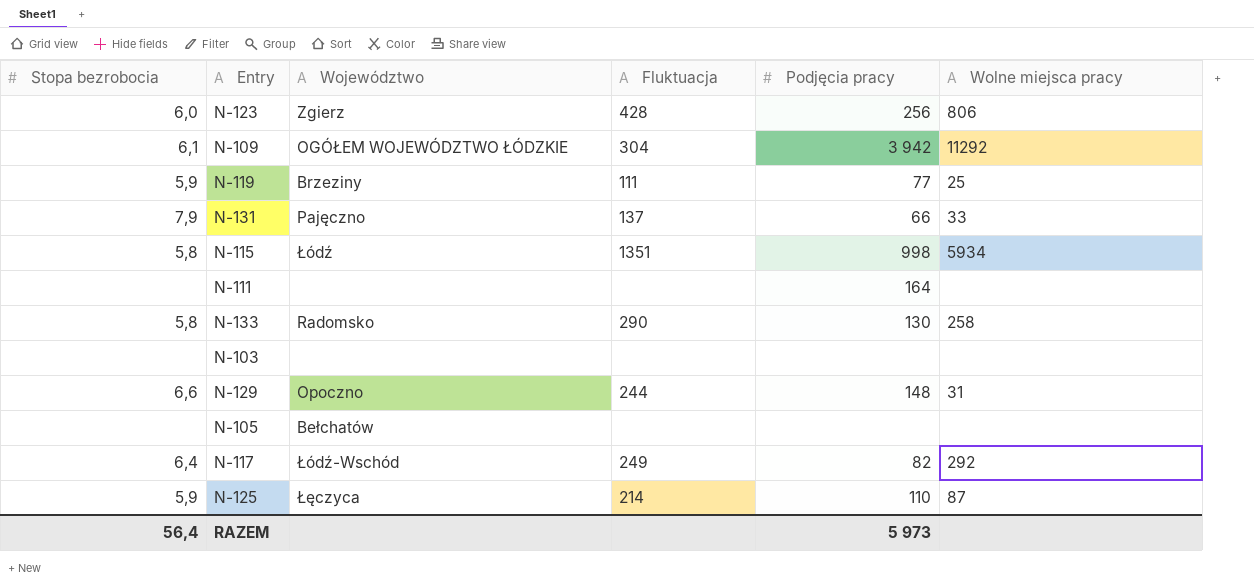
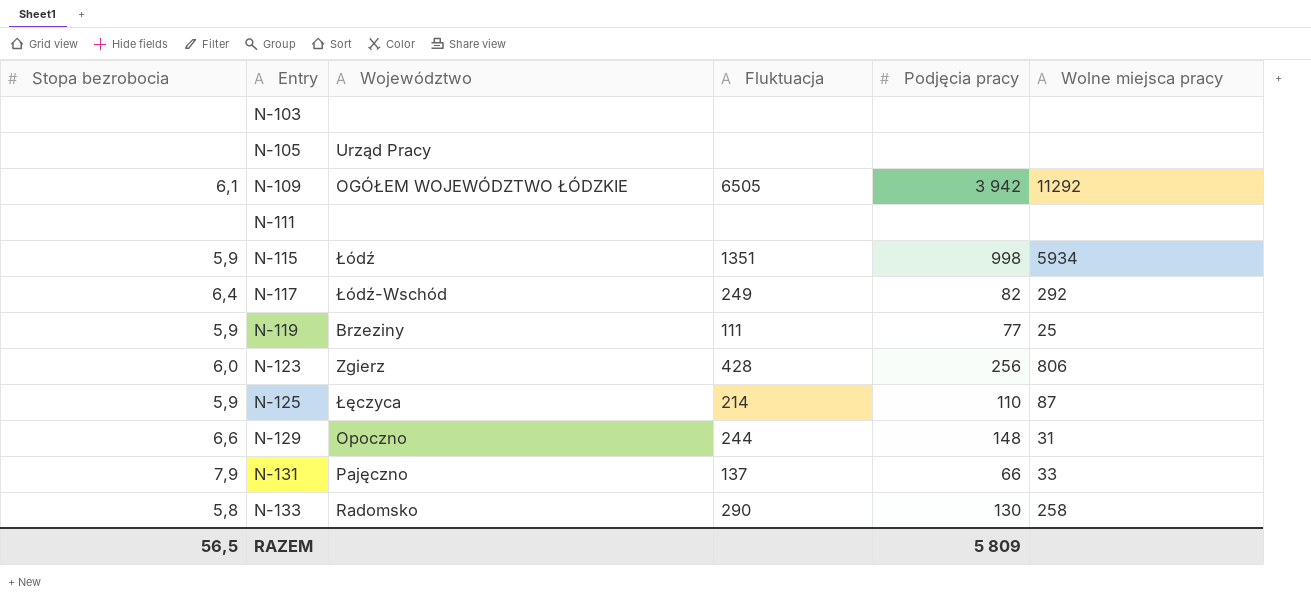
row order: none -> Entry ascending
N-105 | Województwo: Bełchatów -> Urząd Pracy
N-109 | Fluktuacja: 304 -> 6505
N-111 | Podjęcia pracy: 164 -> none
N-115 | Stopa bezrobocia: 5,8 -> 5,9
RAZEM | Stopa bezrobocia: 56,4 -> 56,5
RAZEM | Podjęcia pracy: 5 973 -> 5 809

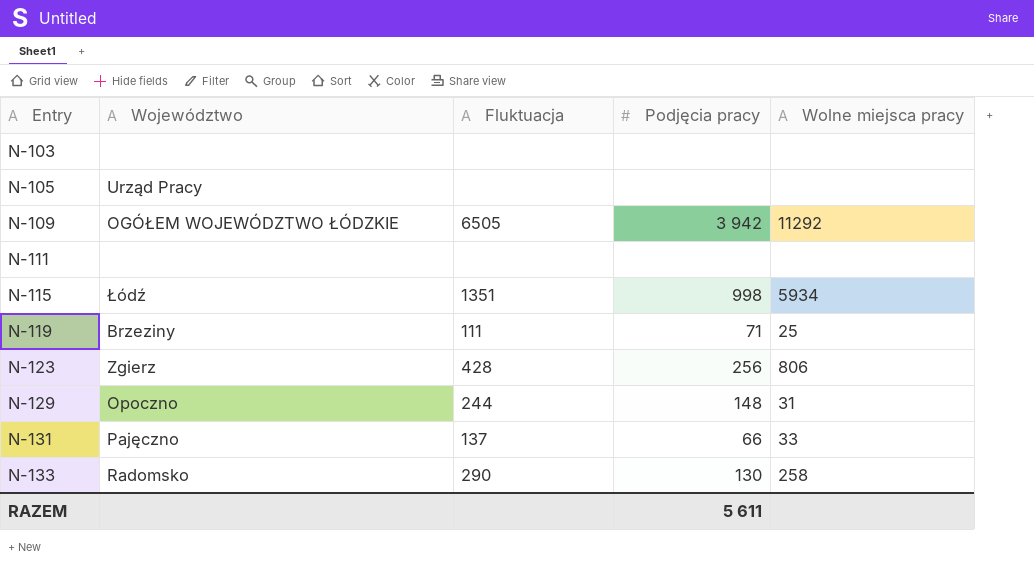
column Stopa bezrobocia | position: 1 -> none
row N-117: 6,4 | Łódź-Wschód | 249 | 82 | 292 -> none
row N-125: 5,9 | Łęczyca | 214 | 110 | 87 -> none
N-119 | Podjęcia pracy: 77 -> 71
RAZEM | Podjęcia pracy: 5 809 -> 5 611

